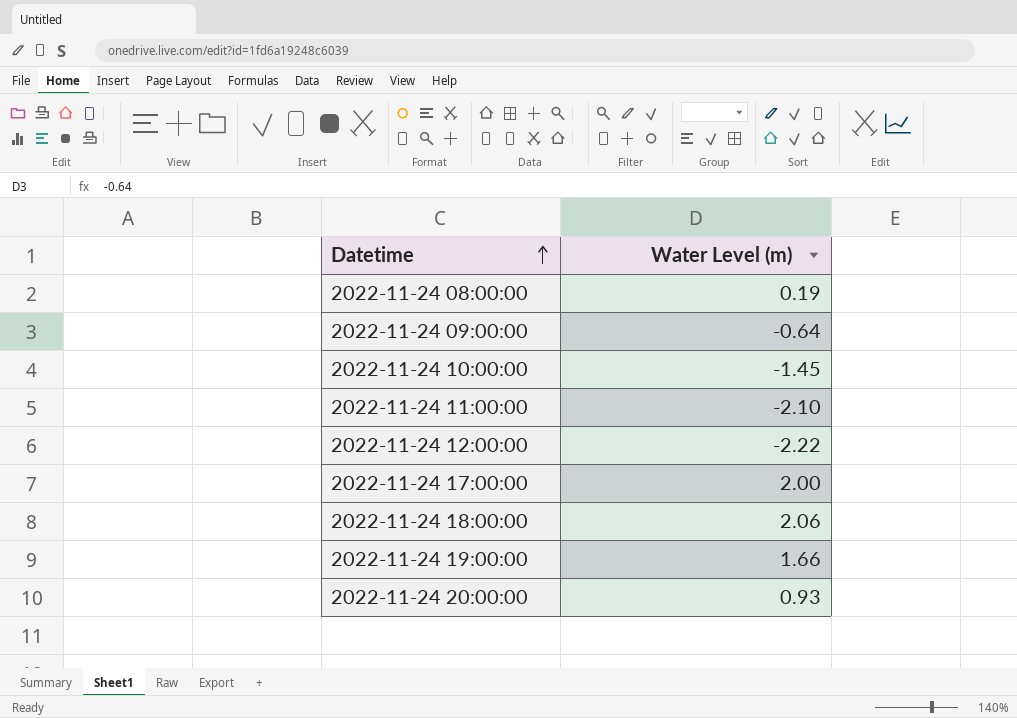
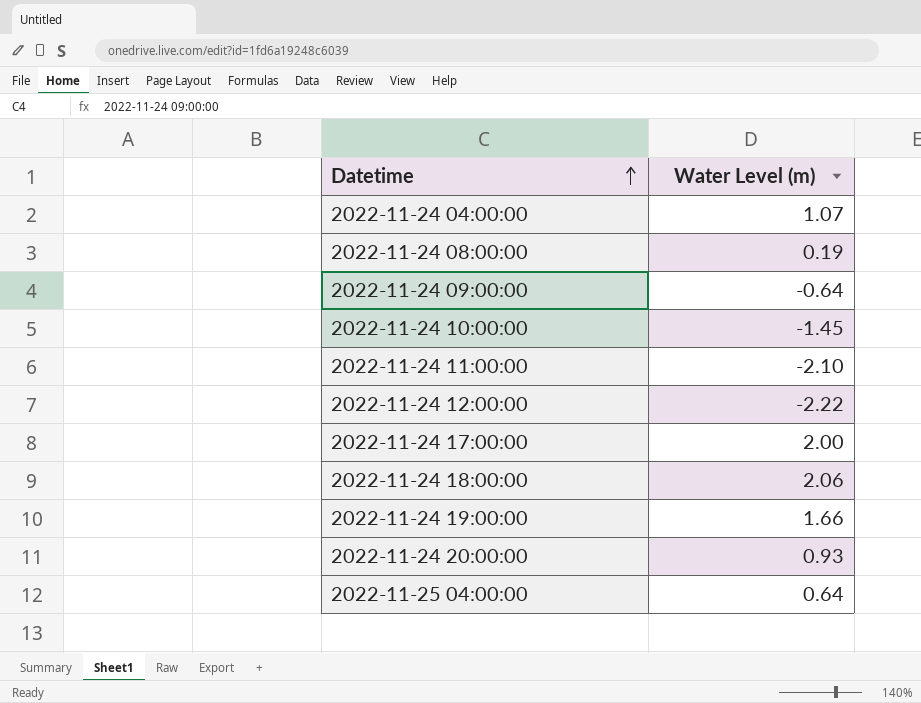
row 2022-11-24 04:00:00: none -> 1.07
row 2022-11-25 04:00:00: none -> 0.64

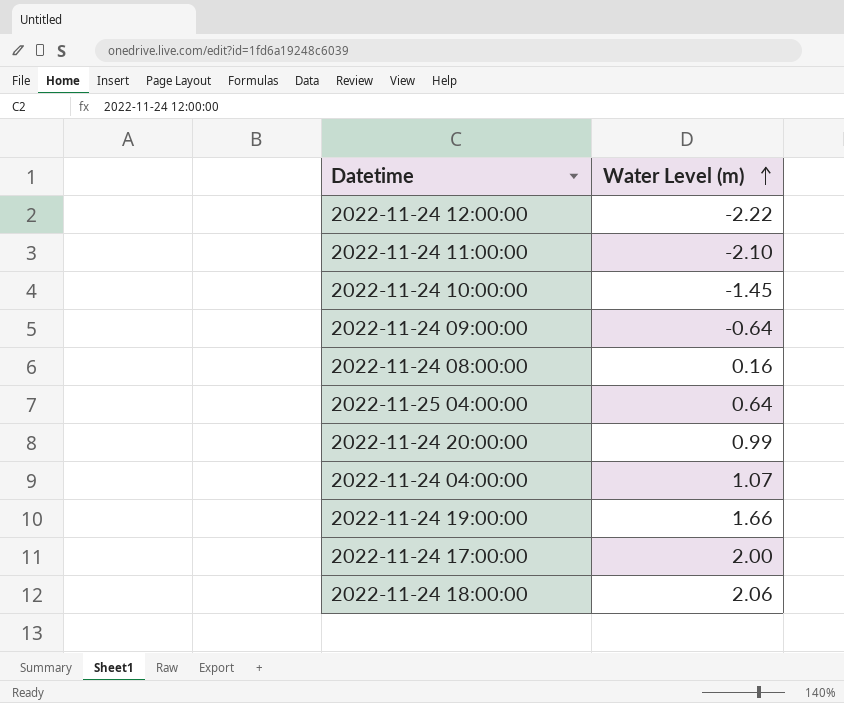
row order: Datetime ascending -> Water Level (m) ascending
2022-11-24 08:00:00 | Water Level (m): 0.19 -> 0.16
2022-11-24 20:00:00 | Water Level (m): 0.93 -> 0.99

